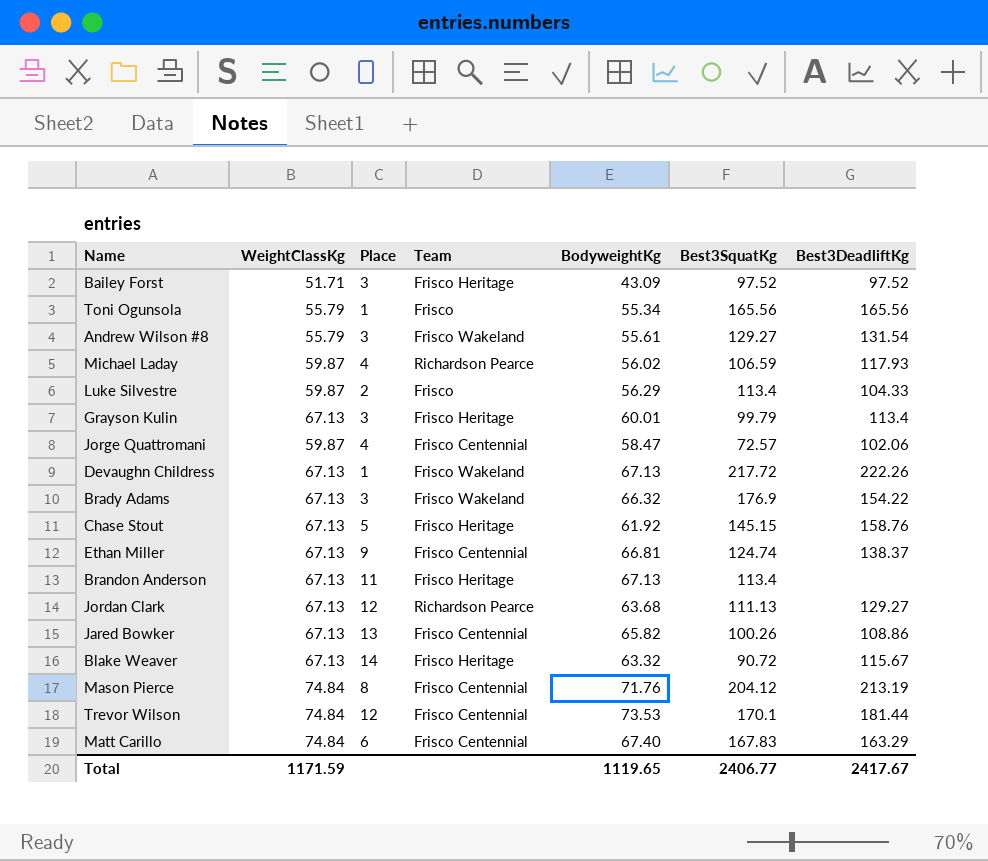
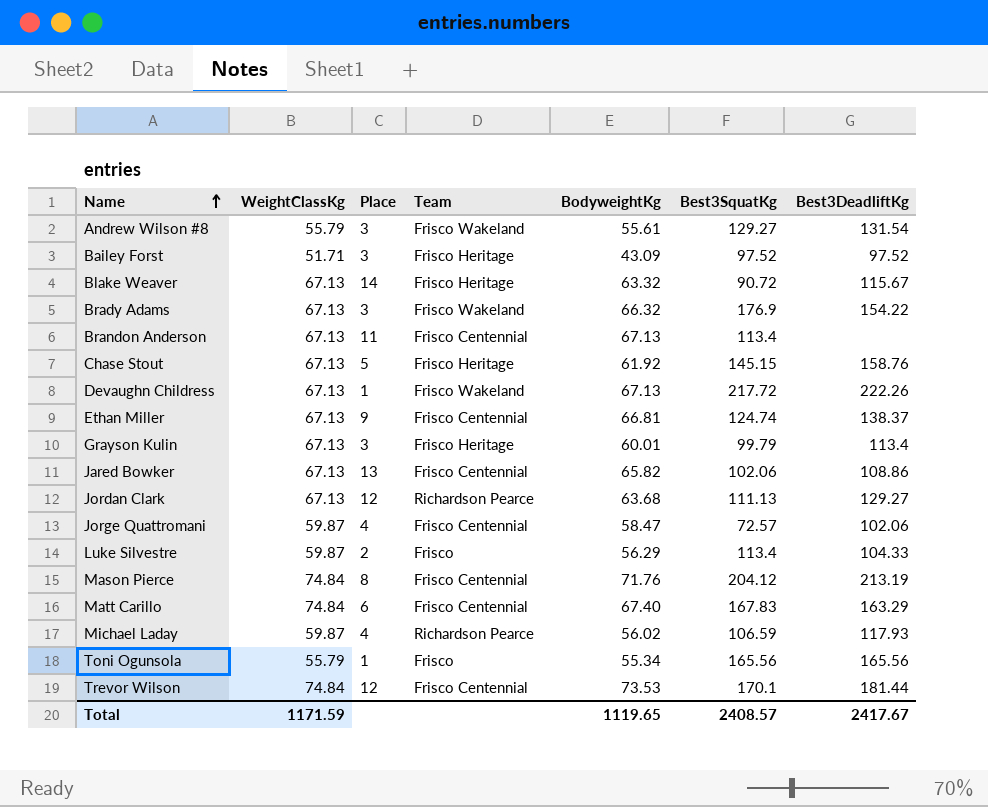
row order: none -> Name ascending
Brandon Anderson | Team: Frisco Heritage -> Frisco Centennial
Jared Bowker | Best3SquatKg: 100.26 -> 102.06
Total | Best3SquatKg: 2406.77 -> 2408.57

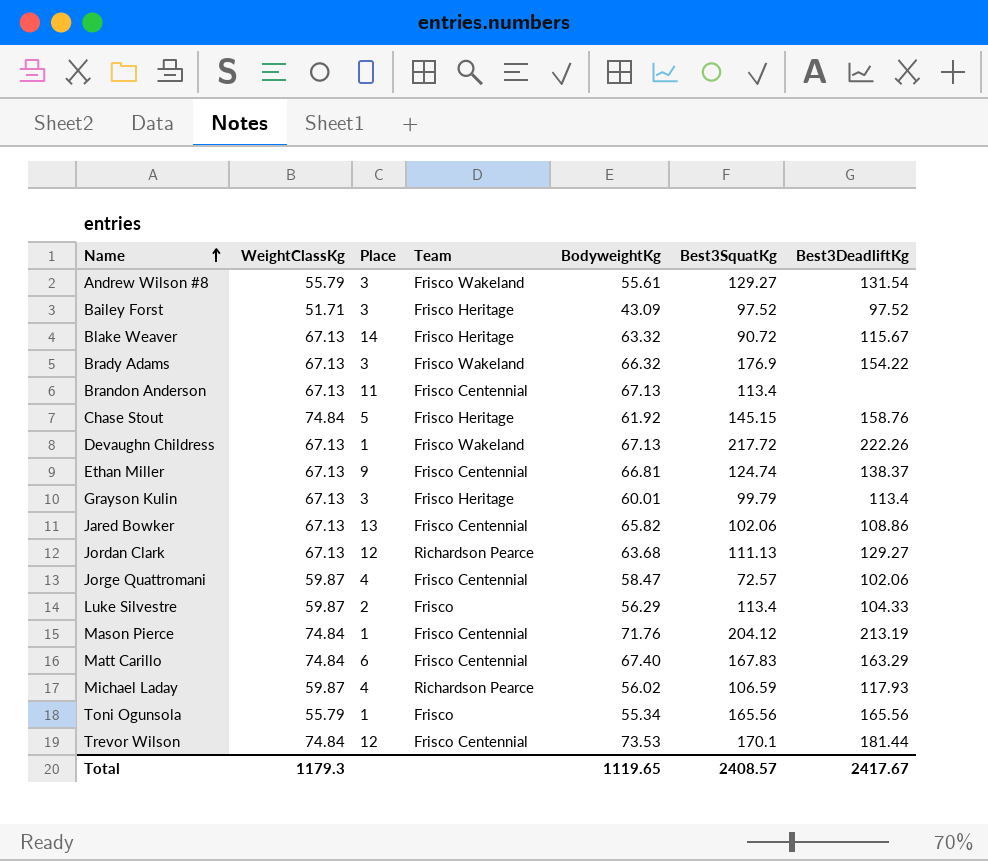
Chase Stout | WeightClassKg: 67.13 -> 74.84
Mason Pierce | Place: 8 -> 1
Total | WeightClassKg: 1171.59 -> 1179.3

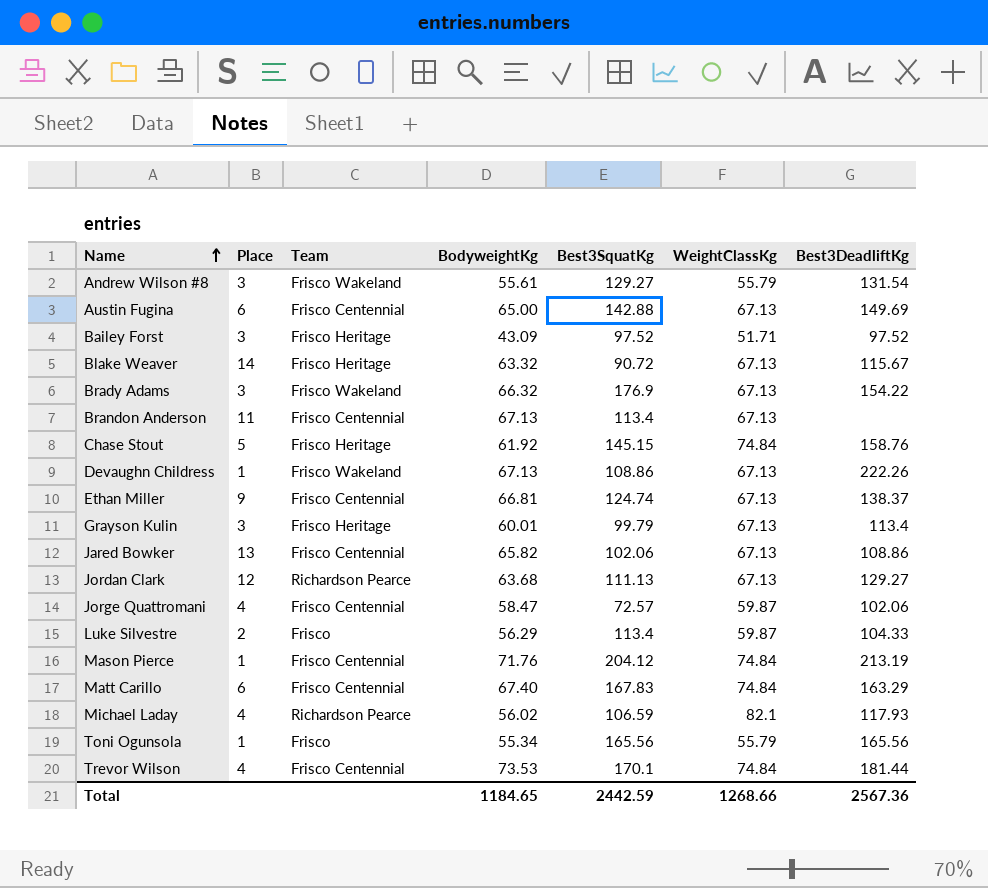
column WeightClassKg | position: 2 -> 6
row Austin Fugina: none -> 6 | Frisco Centennial | 65.00 | 142.88 | 67.13 | 149.69
Devaughn Childress | Best3SquatKg: 217.72 -> 108.86
Michael Laday | WeightClassKg: 59.87 -> 82.1
Trevor Wilson | Place: 12 -> 4
Total | BodyweightKg: 1119.65 -> 1184.65
Total | Best3SquatKg: 2408.57 -> 2442.59
Total | WeightClassKg: 1179.3 -> 1268.66
Total | Best3DeadliftKg: 2417.67 -> 2567.36

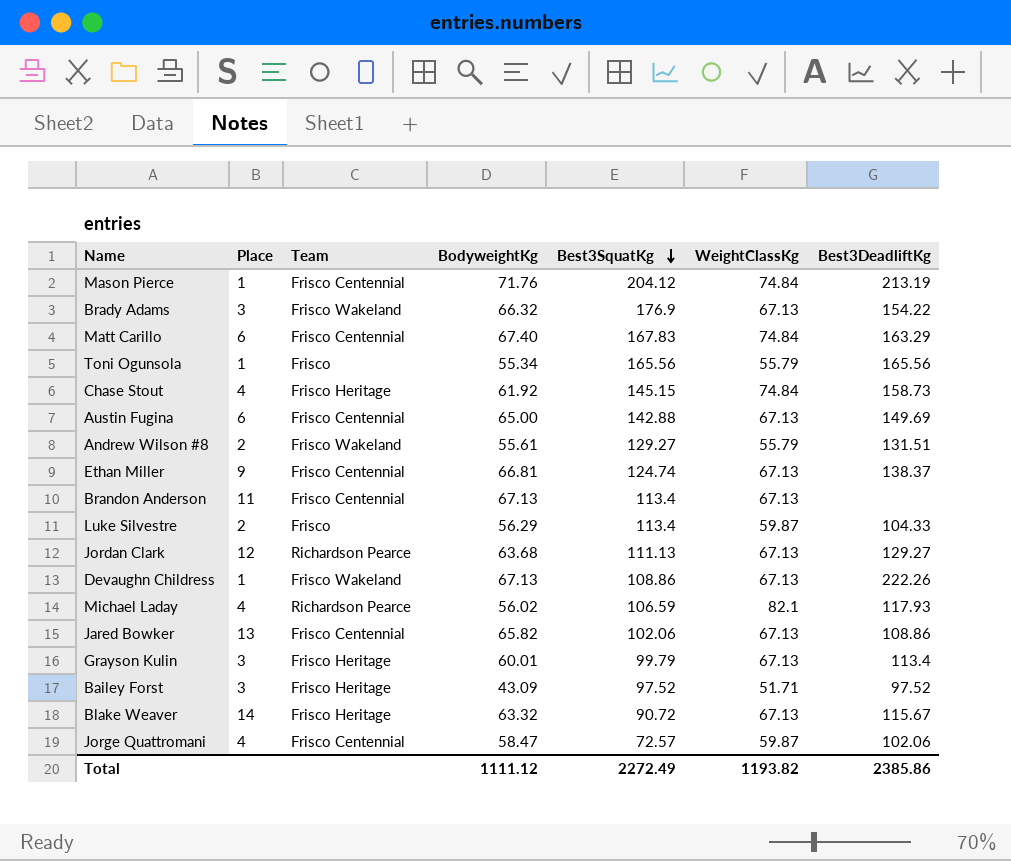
row order: Name ascending -> Best3SquatKg descending
row Trevor Wilson: 4 | Frisco Centennial | 73.53 | 170.1 | 74.84 | 181.44 -> none
Chase Stout | Place: 5 -> 4
Chase Stout | Best3DeadliftKg: 158.76 -> 158.73
Andrew Wilson #8 | Place: 3 -> 2
Andrew Wilson #8 | Best3DeadliftKg: 131.54 -> 131.51
Total | BodyweightKg: 1184.65 -> 1111.12
Total | Best3SquatKg: 2442.59 -> 2272.49
Total | WeightClassKg: 1268.66 -> 1193.82
Total | Best3DeadliftKg: 2567.36 -> 2385.86

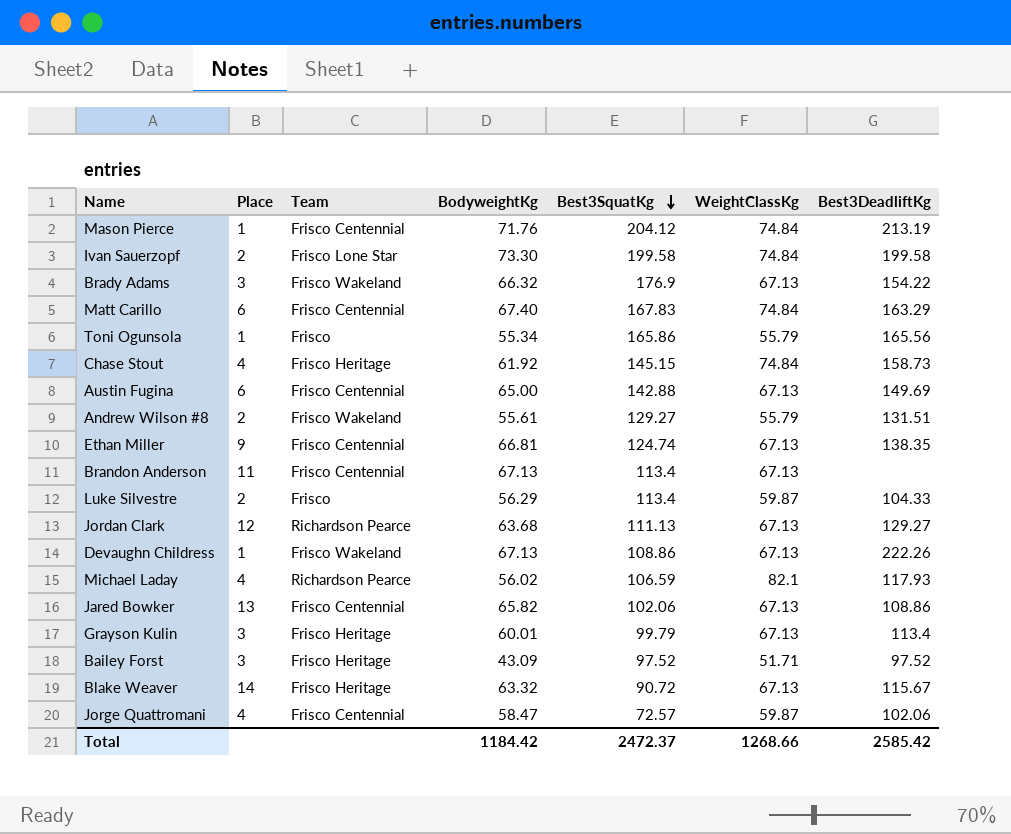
row Ivan Sauerzopf: none -> 2 | Frisco Lone Star | 73.30 | 199.58 | 74.84 | 199.58
Toni Ogunsola | Best3SquatKg: 165.56 -> 165.86
Ethan Miller | Best3DeadliftKg: 138.37 -> 138.35
Total | BodyweightKg: 1111.12 -> 1184.42
Total | Best3SquatKg: 2272.49 -> 2472.37
Total | WeightClassKg: 1193.82 -> 1268.66
Total | Best3DeadliftKg: 2385.86 -> 2585.42

